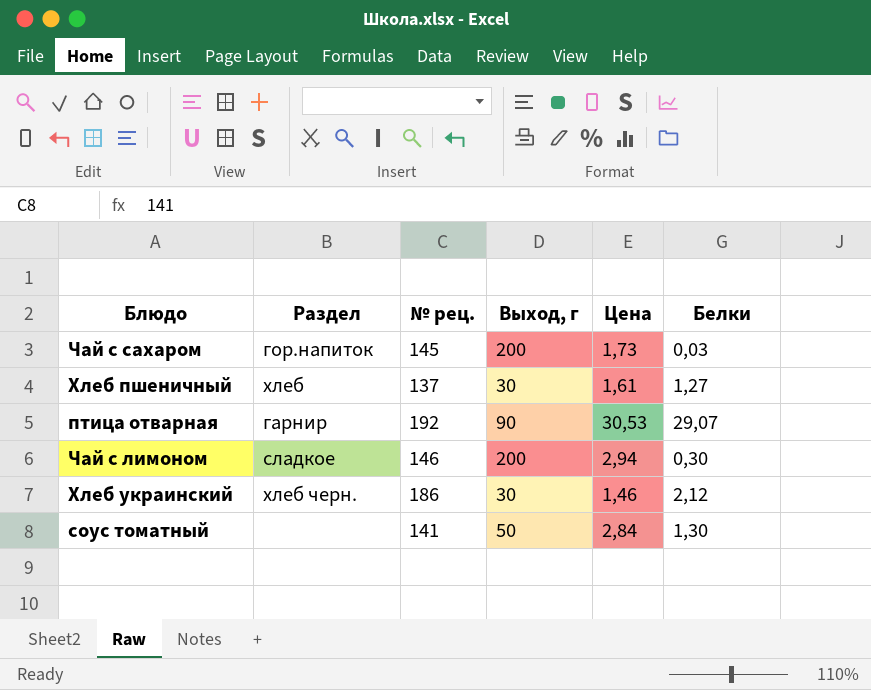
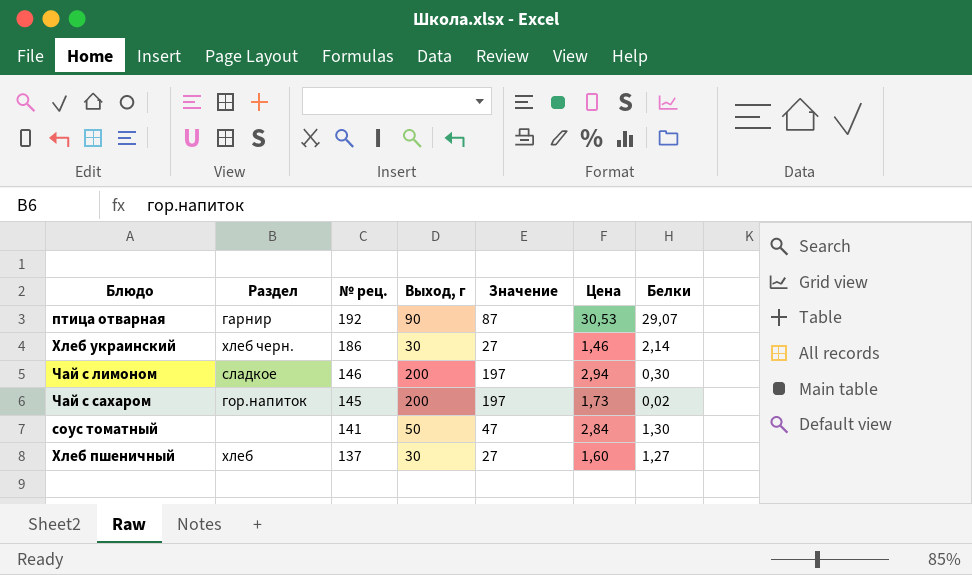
row order: none -> № рец. descending
column Значение | formula: none -> [Выход, г] - 3
Хлеб украинский | Белки: 2,12 -> 2,14
Чай с сахаром | Белки: 0,03 -> 0,02
Хлеб пшеничный | Цена: 1,61 -> 1,60

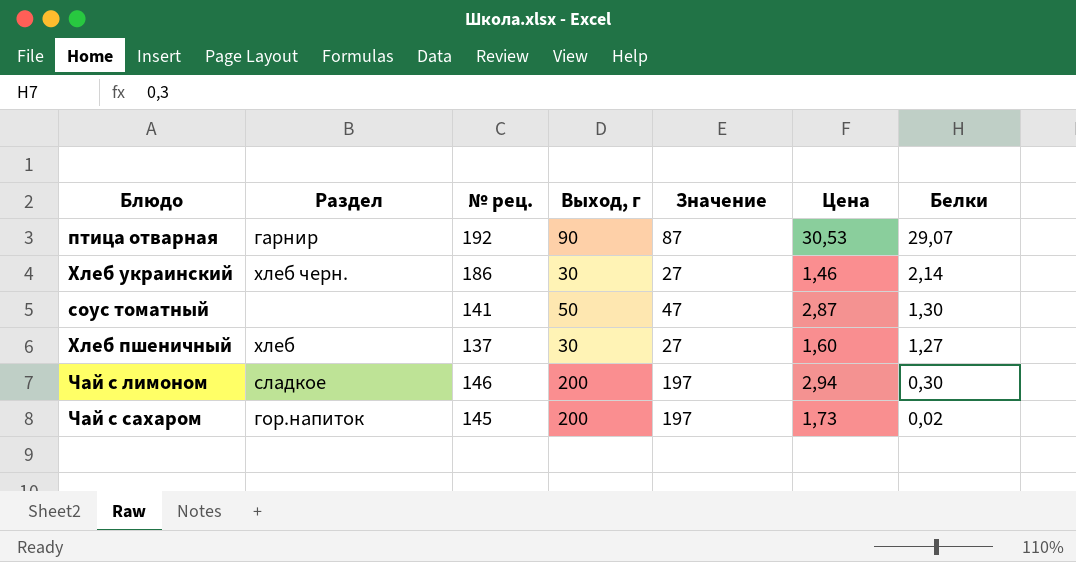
row order: № рец. descending -> Белки descending
соус томатный | Цена: 2,84 -> 2,87

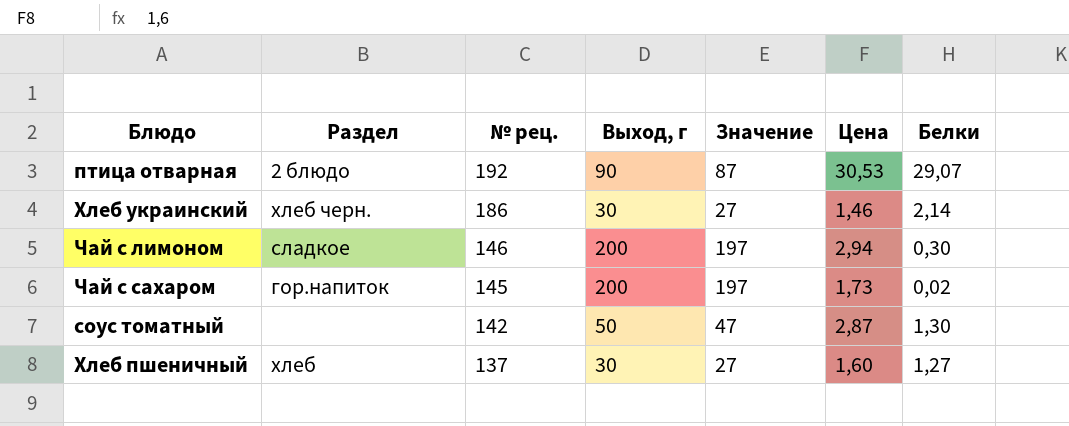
row order: Белки descending -> № рец. descending
птица отварная | Раздел: гарнир -> 2 блюдо
соус томатный | № рец.: 141 -> 142

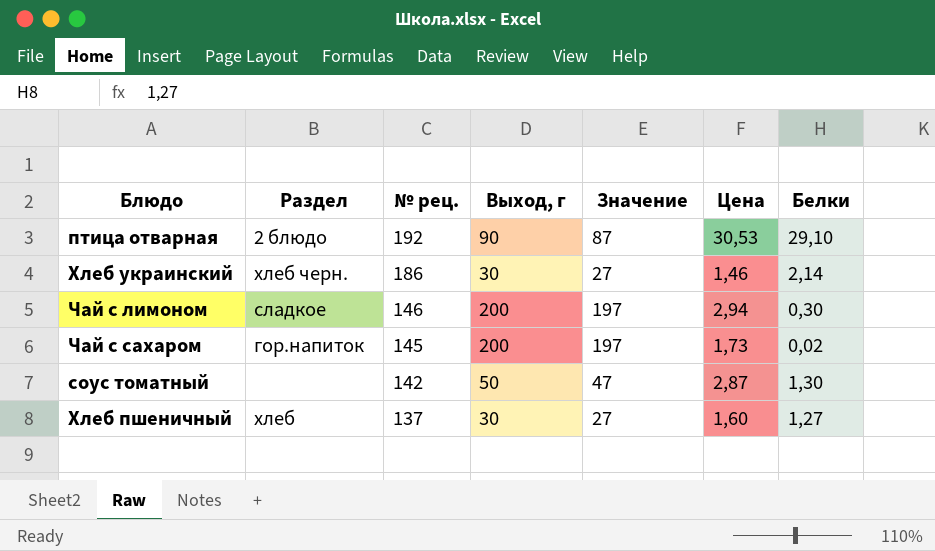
птица отварная | Белки: 29,07 -> 29,10

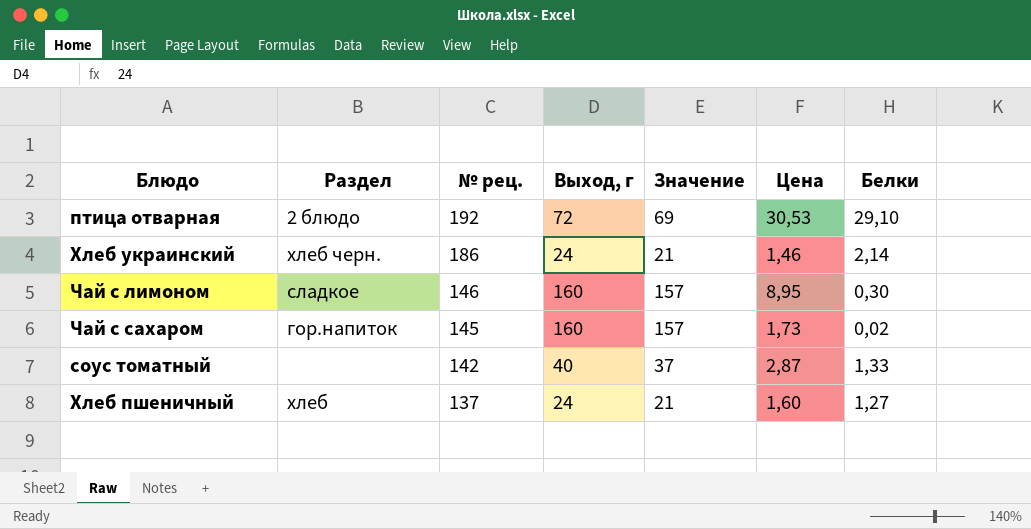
птица отварная | Выход, г: 90 -> 72
птица отварная | Значение: 87 -> 69
Хлеб украинский | Выход, г: 30 -> 24
Хлеб украинский | Значение: 27 -> 21
Чай с лимоном | Выход, г: 200 -> 160
Чай с лимоном | Значение: 197 -> 157
Чай с лимоном | Цена: 2,94 -> 8,95
Чай с сахаром | Выход, г: 200 -> 160
Чай с сахаром | Значение: 197 -> 157
соус томатный | Выход, г: 50 -> 40
соус томатный | Значение: 47 -> 37
соус томатный | Белки: 1,30 -> 1,33
Хлеб пшеничный | Выход, г: 30 -> 24
Хлеб пшеничный | Значение: 27 -> 21

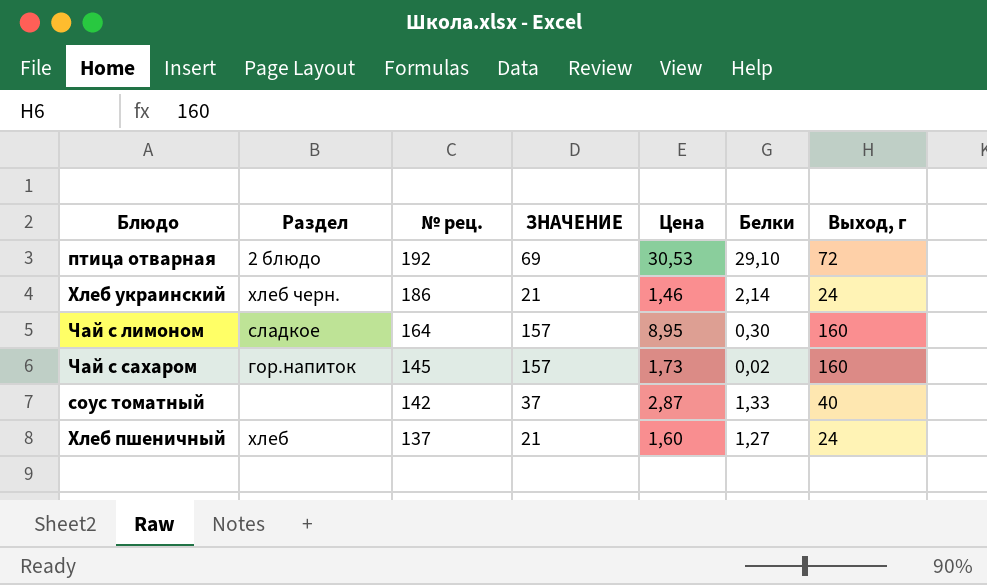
column name: Значение -> ЗНАЧЕНИЕ
column Выход, г | position: 4 -> 7
Чай с лимоном | № рец.: 146 -> 164

